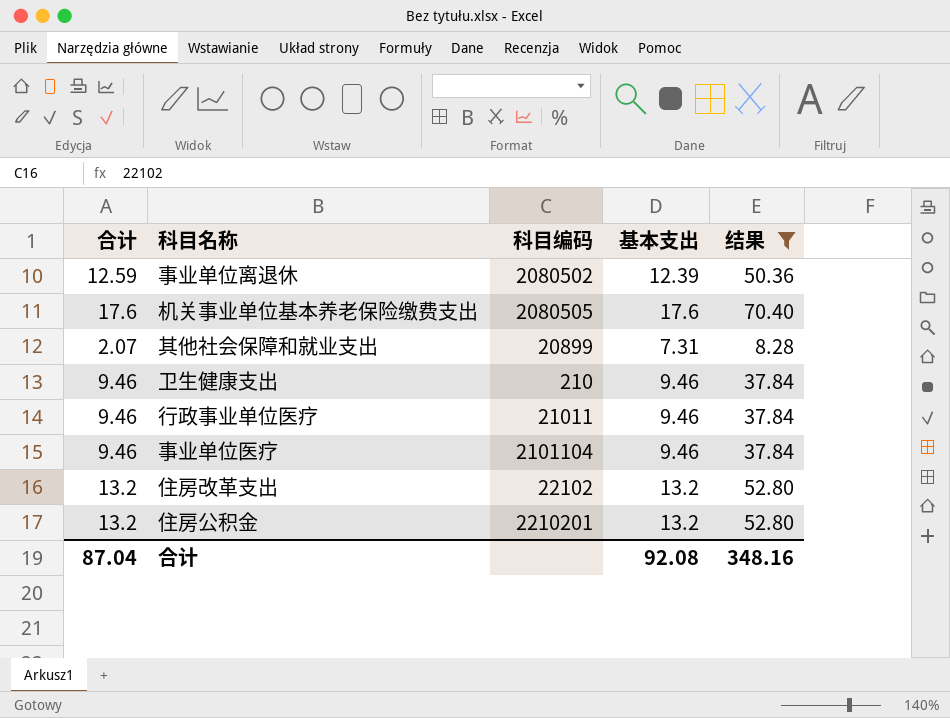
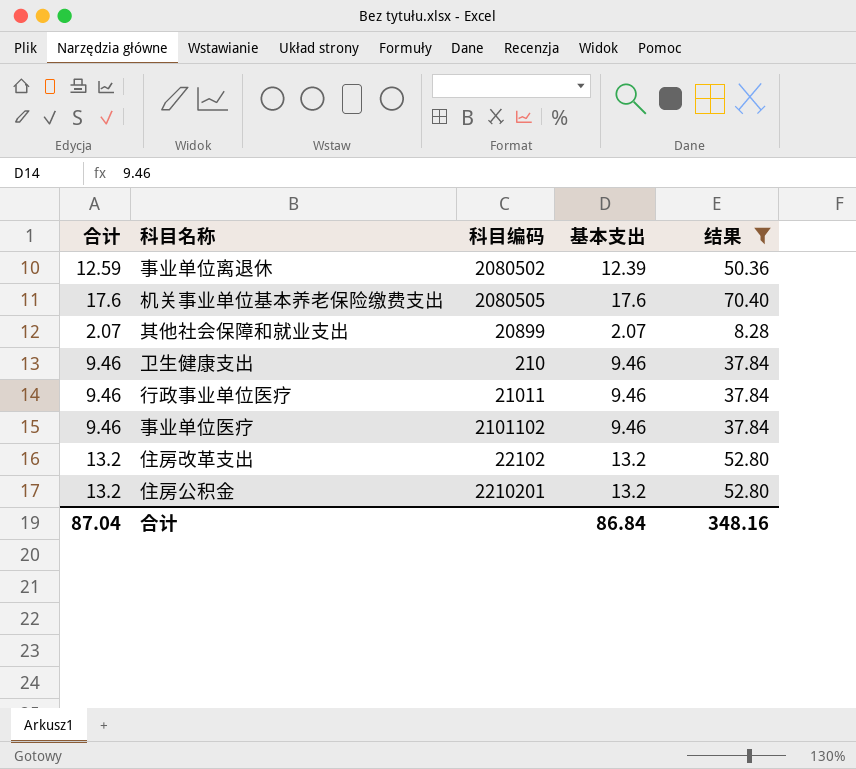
其他社会保障和就业支出 | 基本支出: 7.31 -> 2.07
事业单位医疗 | 科目编码: 2101104 -> 2101102
合计 | 基本支出: 92.08 -> 86.84

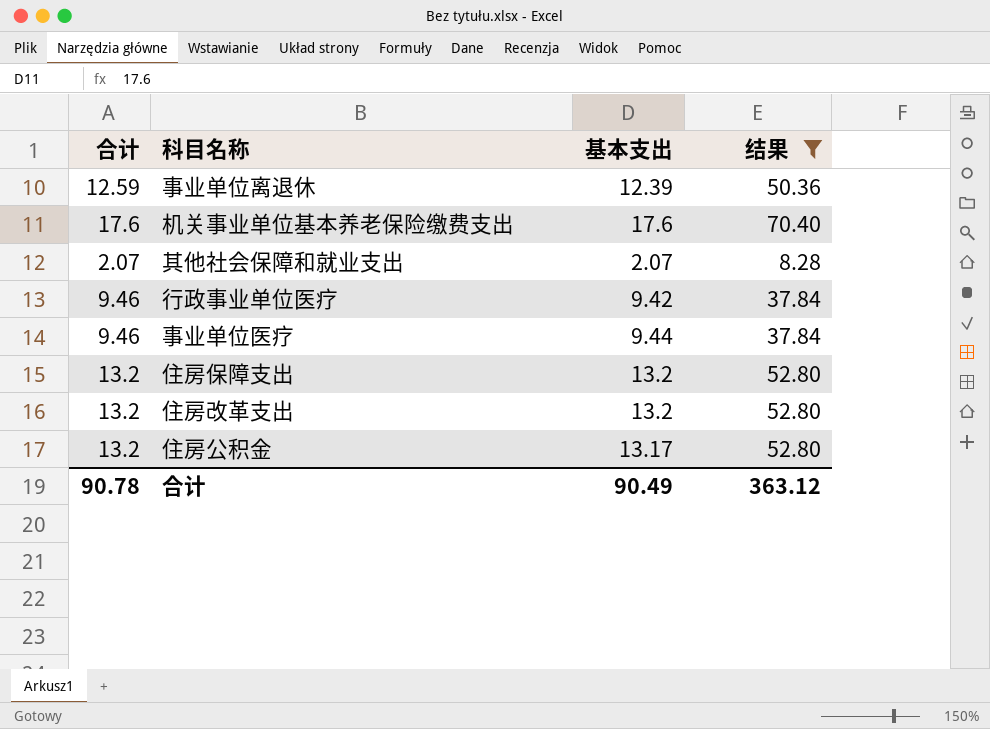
column 科目编码 | position: 3 -> none
row 卫生健康支出: 9.46 | 210 | 9.46 | 37.84 -> none
行政事业单位医疗 | 基本支出: 9.46 -> 9.42
事业单位医疗 | 基本支出: 9.46 -> 9.44
row 住房保障支出: none -> 13.2 | 13.2 | 52.80
住房公积金 | 基本支出: 13.2 -> 13.17
合计 | 合计: 87.04 -> 90.78
合计 | 基本支出: 86.84 -> 90.49
合计 | 结果: 348.16 -> 363.12

